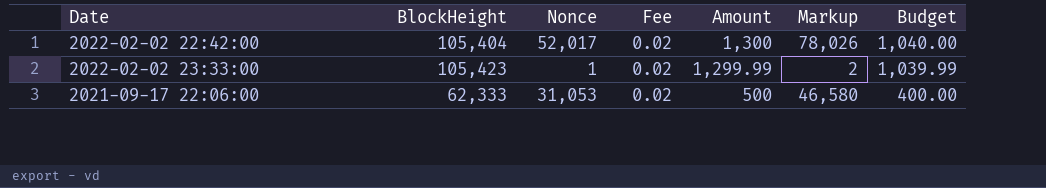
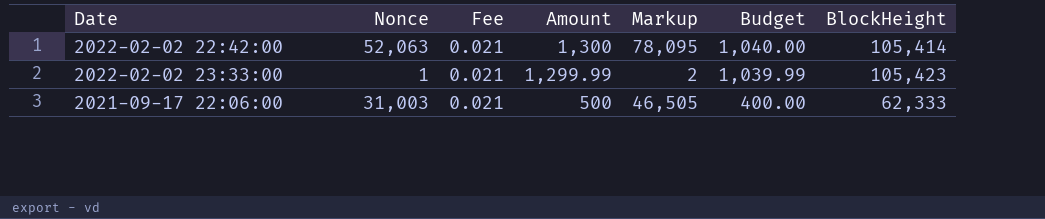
column BlockHeight | position: 2 -> 7
2022-02-02 22:42:00 | Nonce: 52,017 -> 52,063
2022-02-02 22:42:00 | Fee: 0.02 -> 0.021
2022-02-02 22:42:00 | Markup: 78,026 -> 78,095
2022-02-02 22:42:00 | BlockHeight: 105,404 -> 105,414
2022-02-02 23:33:00 | Fee: 0.02 -> 0.021
2021-09-17 22:06:00 | Nonce: 31,053 -> 31,003
2021-09-17 22:06:00 | Fee: 0.02 -> 0.021
2021-09-17 22:06:00 | Markup: 46,580 -> 46,505

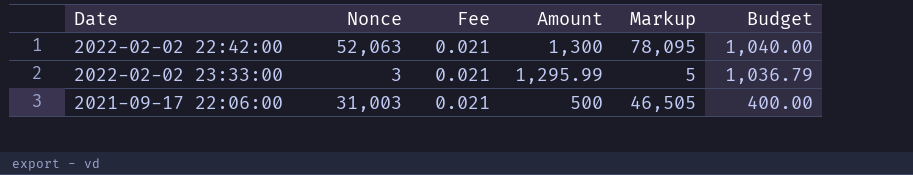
column BlockHeight | position: 7 -> none
2022-02-02 23:33:00 | Nonce: 1 -> 3
2022-02-02 23:33:00 | Amount: 1,299.99 -> 1,295.99
2022-02-02 23:33:00 | Markup: 2 -> 5
2022-02-02 23:33:00 | Budget: 1,039.99 -> 1,036.79

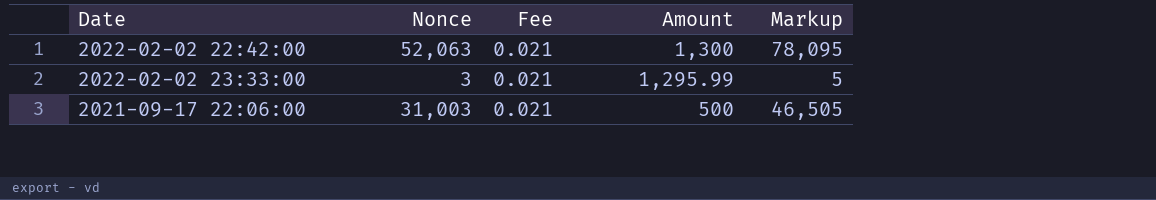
column Budget | formula: [Amount] * 0.8 -> none

